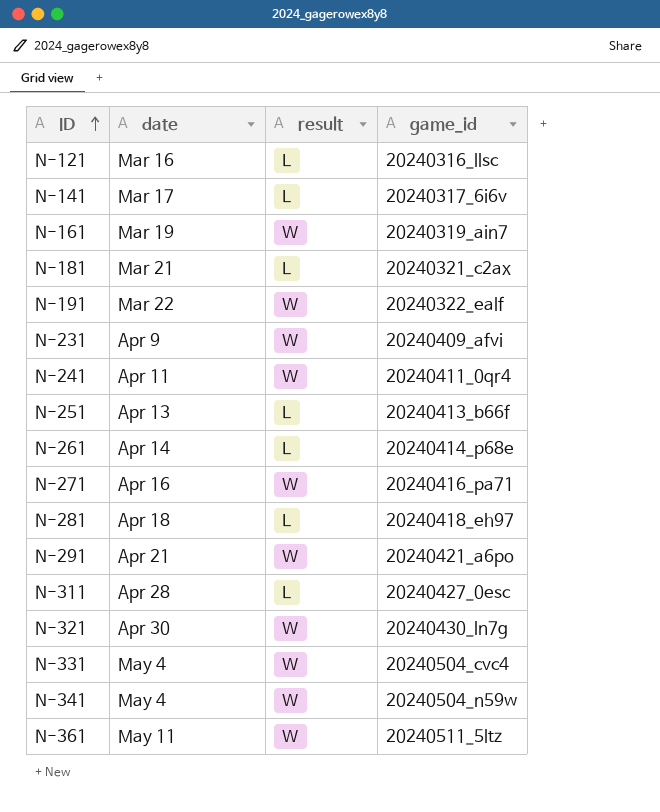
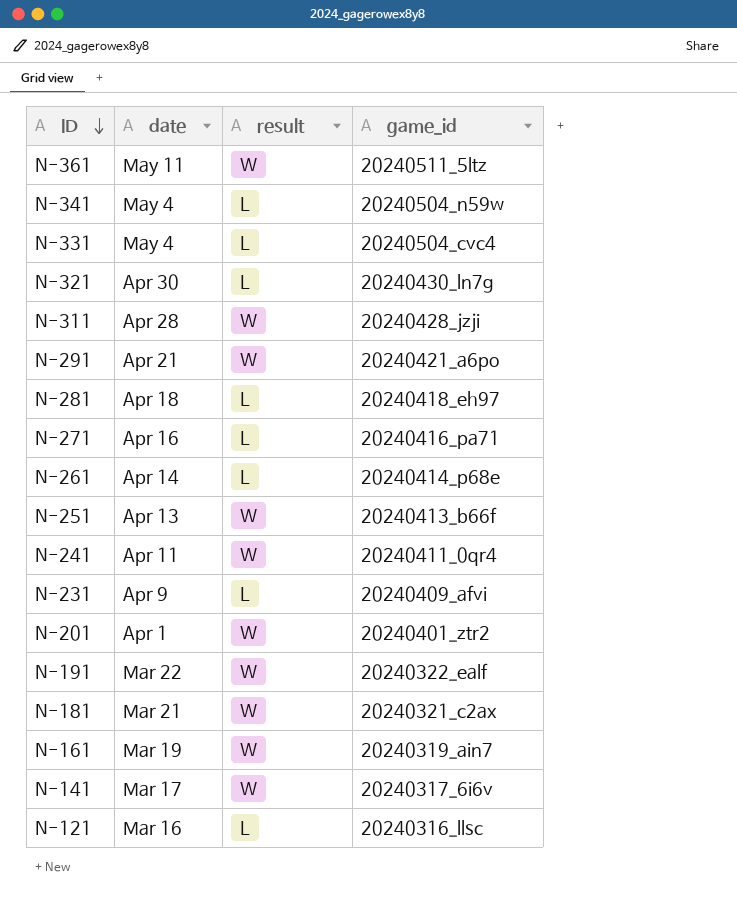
row order: ID ascending -> ID descending
N-341 | result: W -> L
N-331 | result: W -> L
N-321 | result: W -> L
N-311 | result: L -> W
N-311 | game_id: 20240427_0esc -> 20240428_jzji
N-271 | result: W -> L
N-251 | result: L -> W
N-231 | result: W -> L
row N-201: none -> Apr 1 | W | 20240401_ztr2
N-181 | result: L -> W
N-141 | result: L -> W

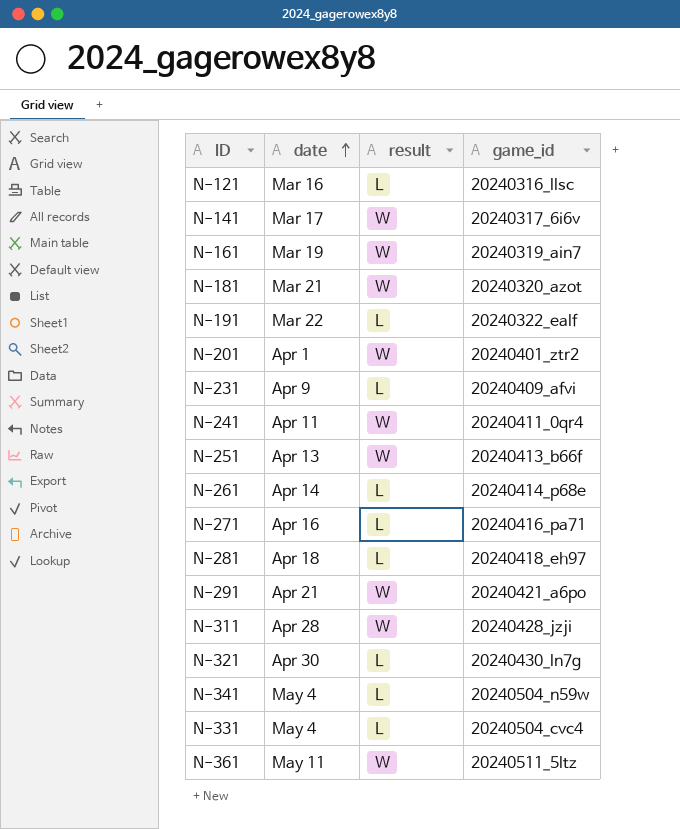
row order: ID descending -> date ascending
N-181 | game_id: 20240321_c2ax -> 20240320_azot
N-191 | result: W -> L

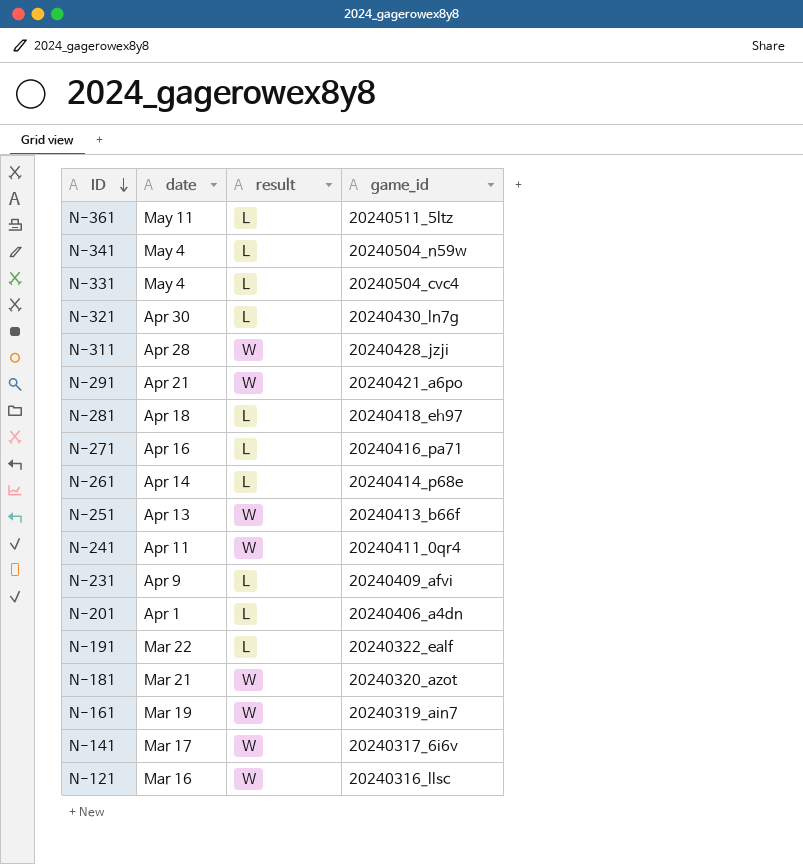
row order: date ascending -> ID descending
N-361 | result: W -> L
N-201 | result: W -> L
N-201 | game_id: 20240401_ztr2 -> 20240406_a4dn
N-121 | result: L -> W

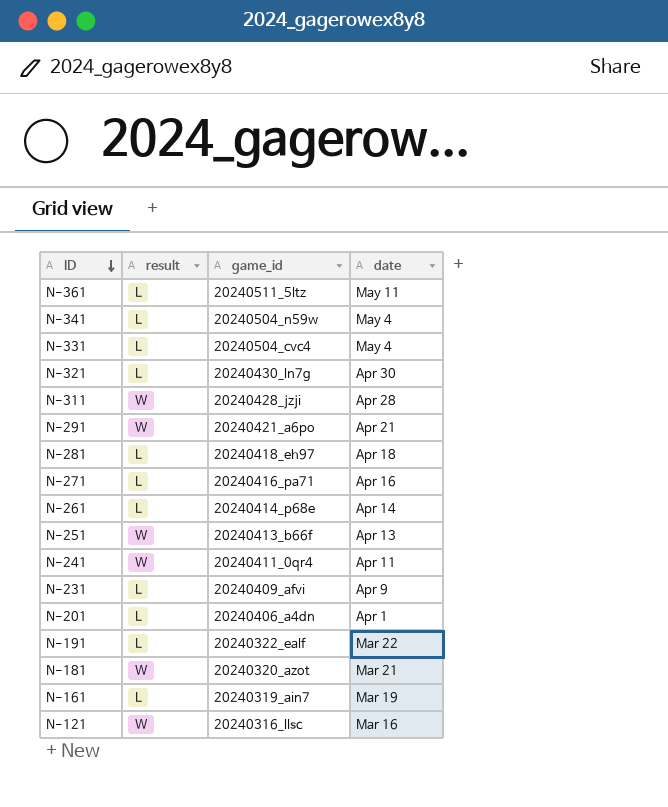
column date | position: 2 -> 4
row N-141: Mar 17 | W | 20240317_6i6v -> none
N-161 | result: W -> L

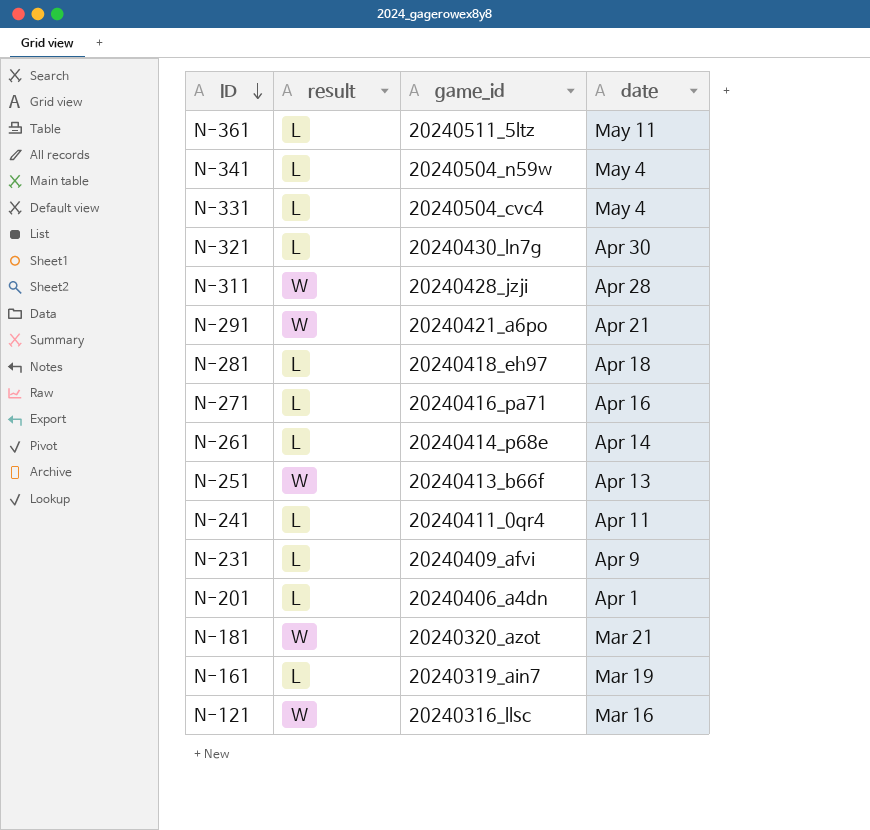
row N-191: L | 20240322_ealf | Mar 22 -> none
N-241 | result: W -> L

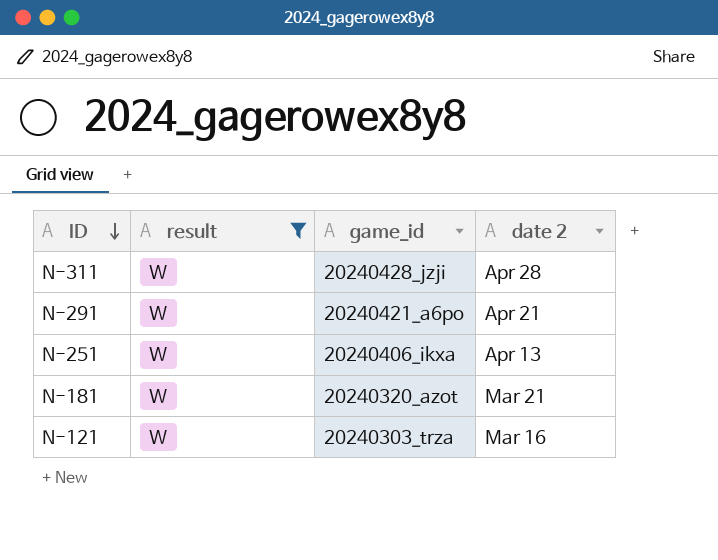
filter: none -> result = W
column name: date -> date 2
N-251 | game_id: 20240413_b66f -> 20240406_ikxa
N-121 | game_id: 20240316_llsc -> 20240303_trza

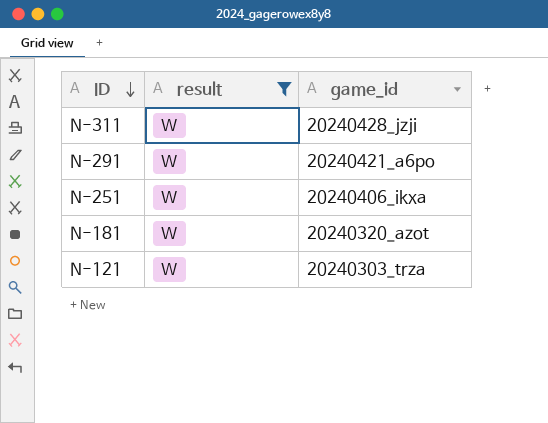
column date 2 | position: 4 -> none

